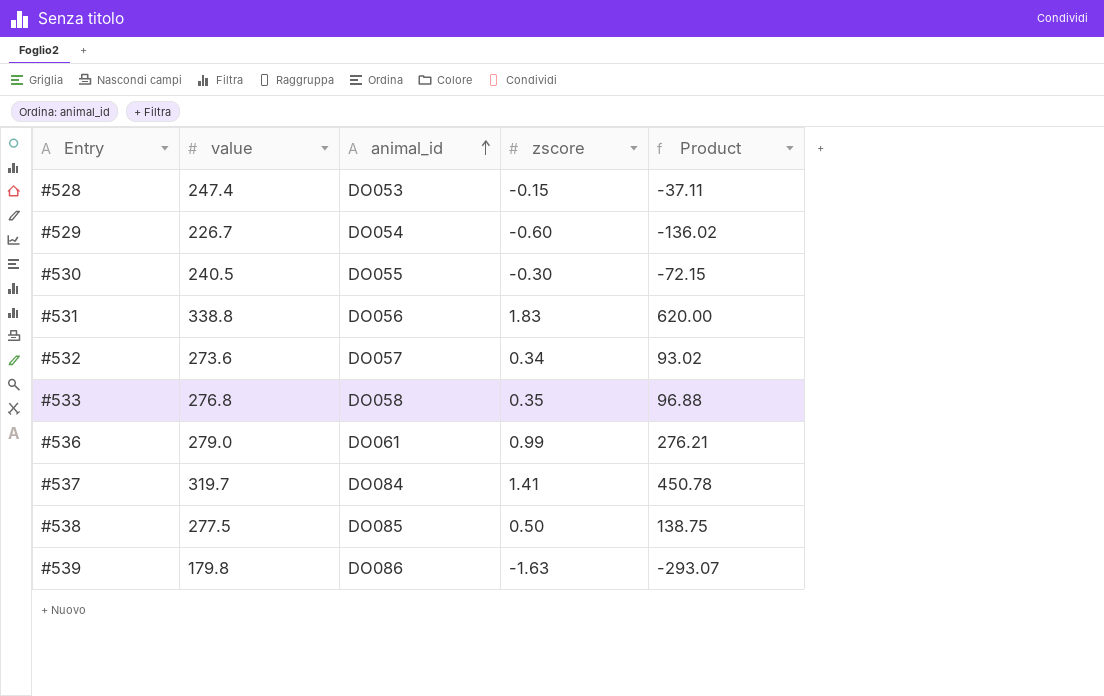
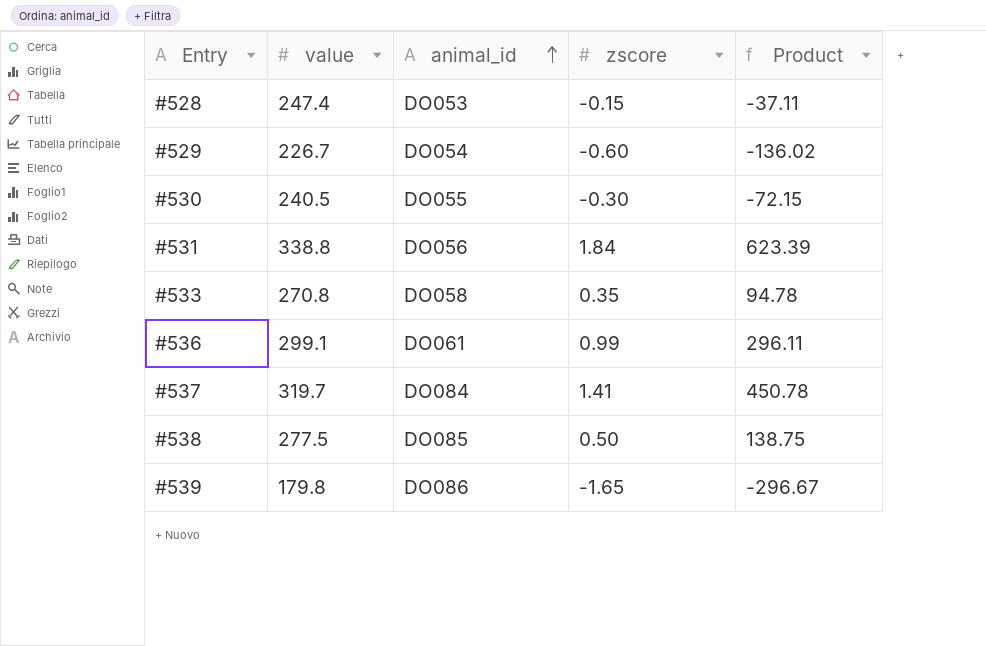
row #532: 273.6 | DO057 | 0.34 | 93.02 -> none
#531 | zscore: 1.83 -> 1.84
#531 | Product: 620.00 -> 623.39
#533 | value: 276.8 -> 270.8
#533 | Product: 96.88 -> 94.78
#536 | value: 279.0 -> 299.1
#536 | Product: 276.21 -> 296.11
#539 | zscore: -1.63 -> -1.65
#539 | Product: -293.07 -> -296.67

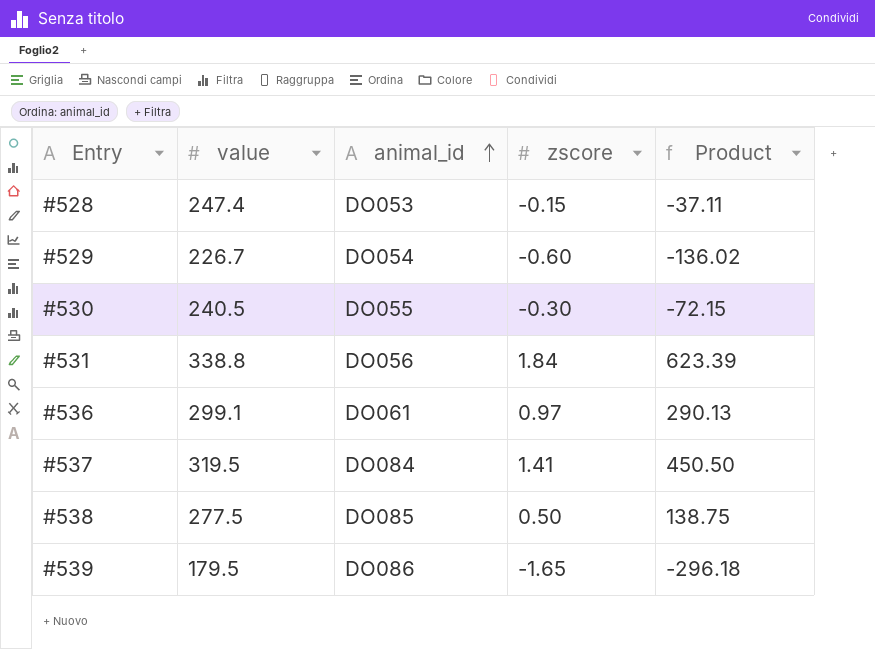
row #533: 270.8 | DO058 | 0.35 | 94.78 -> none
#536 | zscore: 0.99 -> 0.97
#536 | Product: 296.11 -> 290.13
#537 | value: 319.7 -> 319.5
#537 | Product: 450.78 -> 450.50
#539 | value: 179.8 -> 179.5
#539 | Product: -296.67 -> -296.18

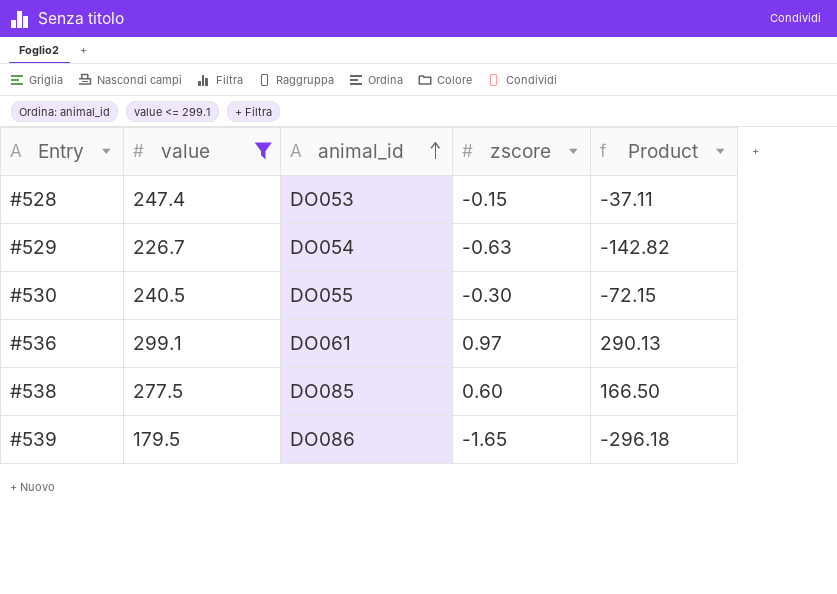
filter: none -> value <= 299.1
#529 | zscore: -0.60 -> -0.63
#529 | Product: -136.02 -> -142.82
#538 | zscore: 0.50 -> 0.60
#538 | Product: 138.75 -> 166.50

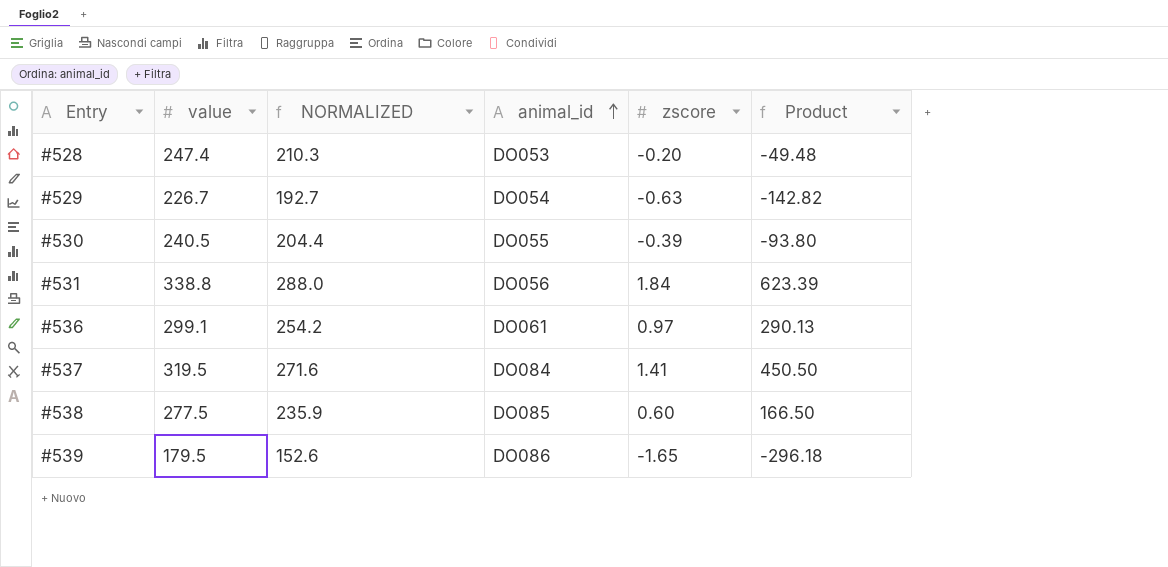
filter: value <= 299.1 -> none
column NORMALIZED | formula: none -> [value] * 0.85
#528 | zscore: -0.15 -> -0.20
#528 | Product: -37.11 -> -49.48
#530 | zscore: -0.30 -> -0.39
#530 | Product: -72.15 -> -93.80

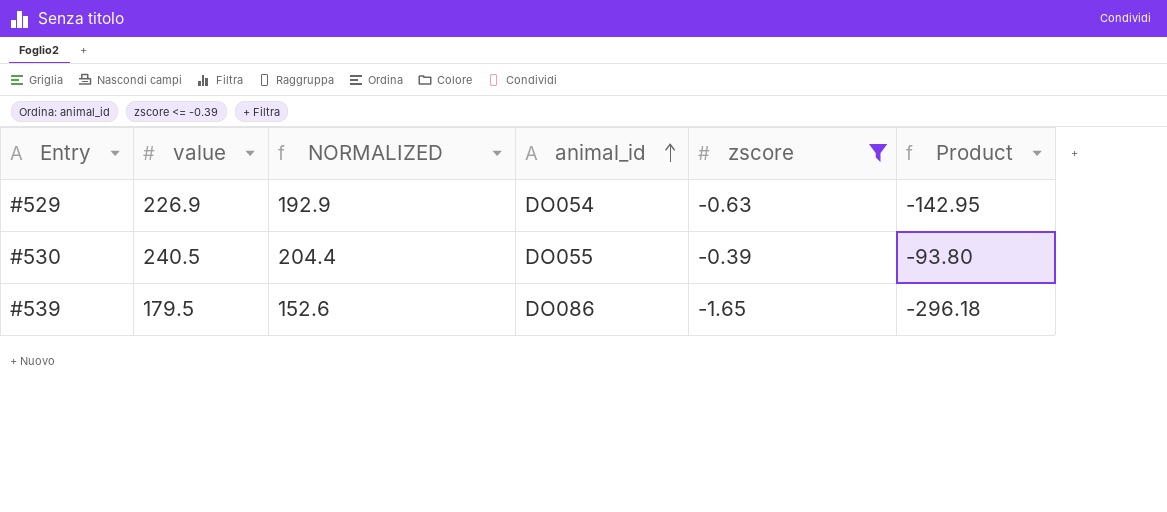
filter: none -> zscore <= -0.39
#529 | value: 226.7 -> 226.9
#529 | NORMALIZED: 192.7 -> 192.9
#529 | Product: -142.82 -> -142.95

